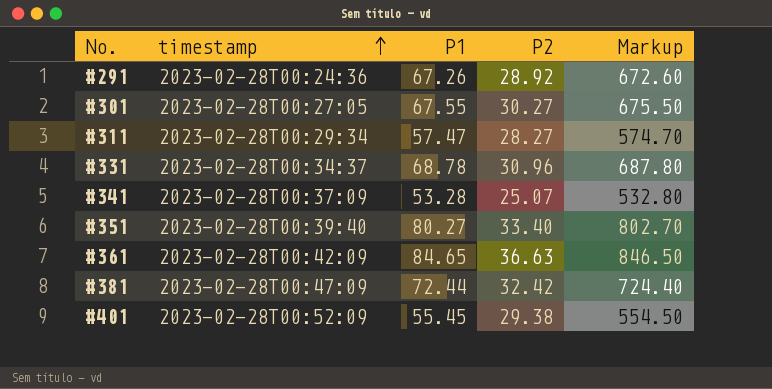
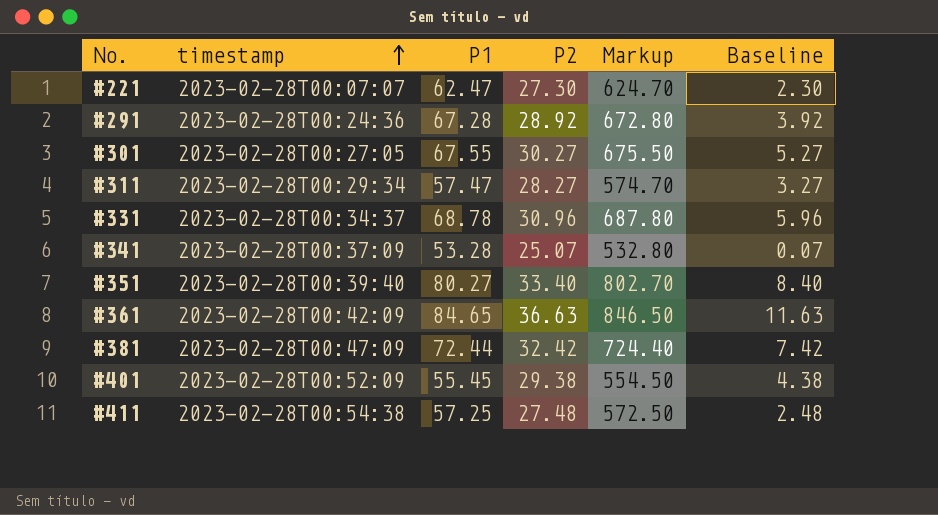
column Baseline | formula: none -> [P2] - 25
row #221: none -> 2023-02-28T00:07:07 | 62.47 | 27.30 | 624.70 | 2.30
#291 | P1: 67.26 -> 67.28
#291 | Markup: 672.60 -> 672.80
row #411: none -> 2023-02-28T00:54:38 | 57.25 | 27.48 | 572.50 | 2.48

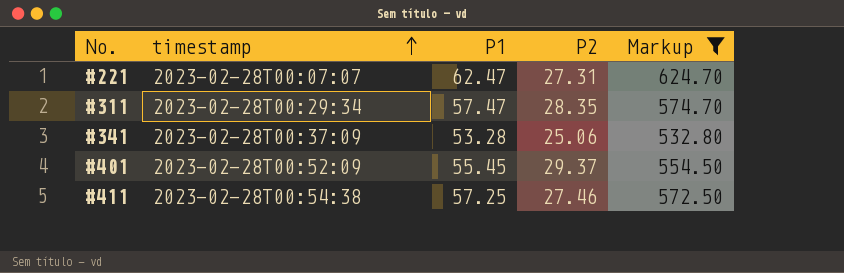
filter: none -> Markup <= 624.70
column Baseline | formula: [P2] - 25 -> none
#221 | P2: 27.30 -> 27.31
#311 | P2: 28.27 -> 28.35
#341 | P2: 25.07 -> 25.06
#401 | P2: 29.38 -> 29.37
#411 | P2: 27.48 -> 27.46

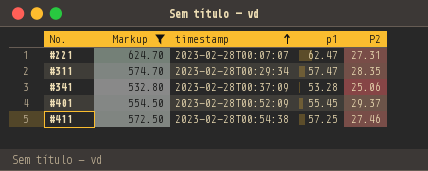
column Markup | position: 5 -> 2
column name: P1 -> p1

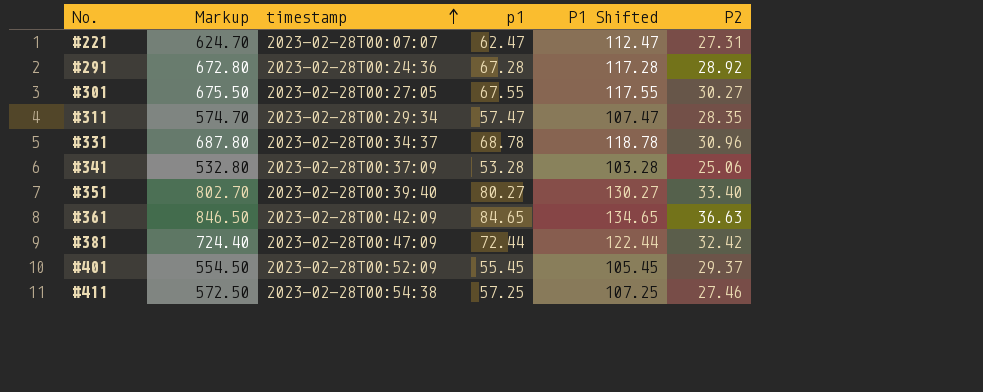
filter: Markup <= 624.70 -> none
column P1 Shifted | formula: none -> [p1] + 50

